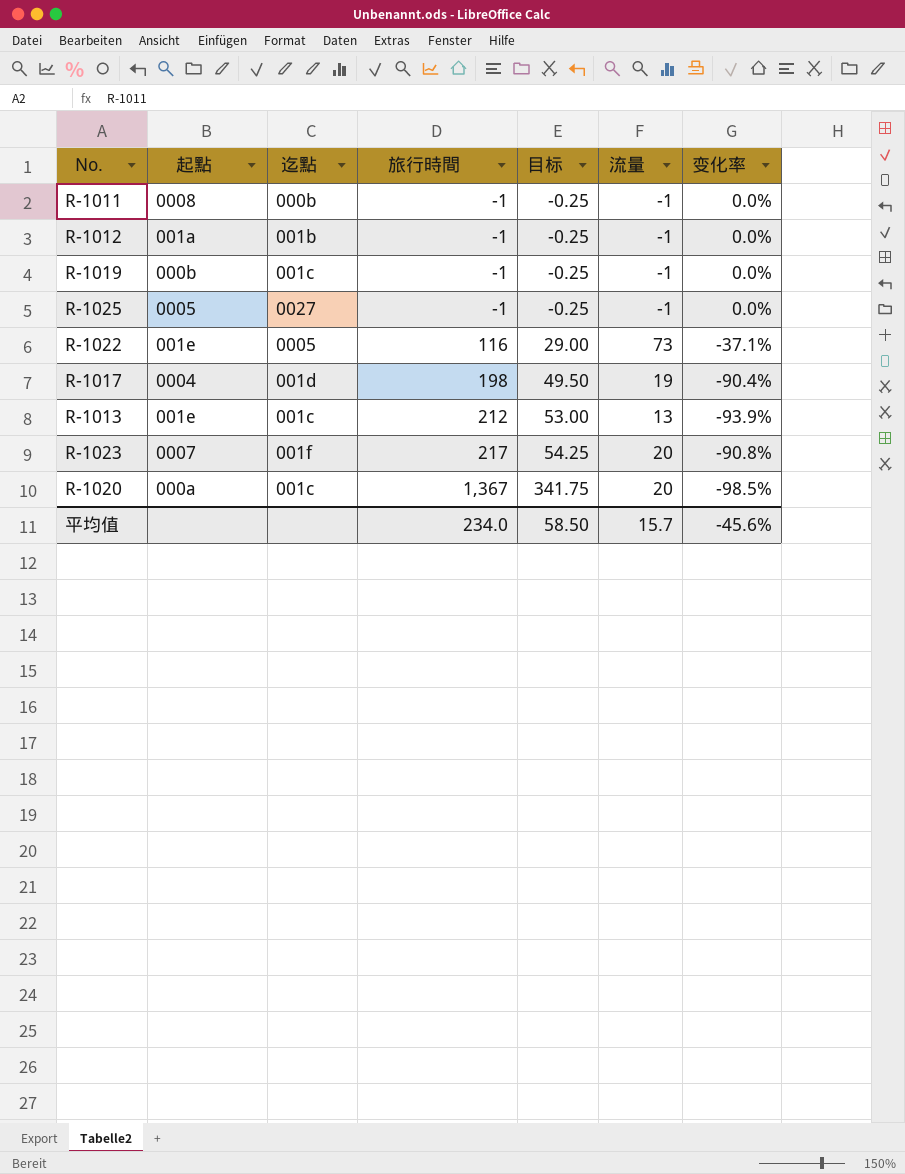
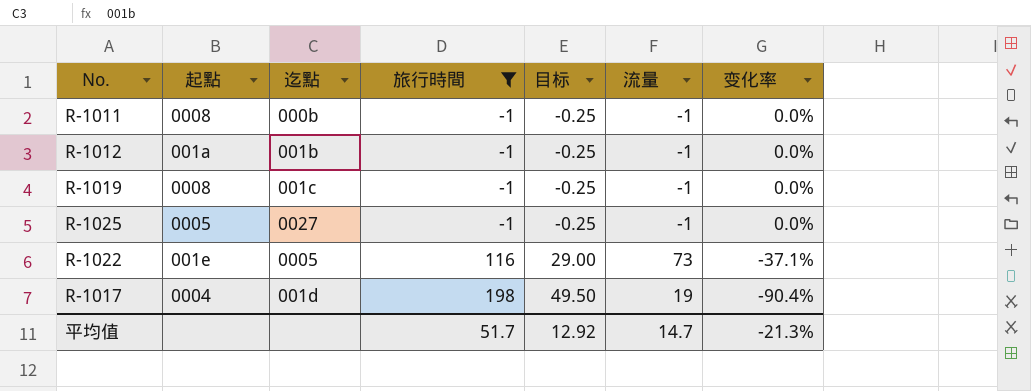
filter: none -> 旅行時間 <= 198
R-1019 | 起點: 000b -> 0008
平均值 | 旅行時間: 234.0 -> 51.7
平均值 | 目标: 58.50 -> 12.92
平均值 | 流量: 15.7 -> 14.7
平均值 | 变化率: -45.6% -> -21.3%

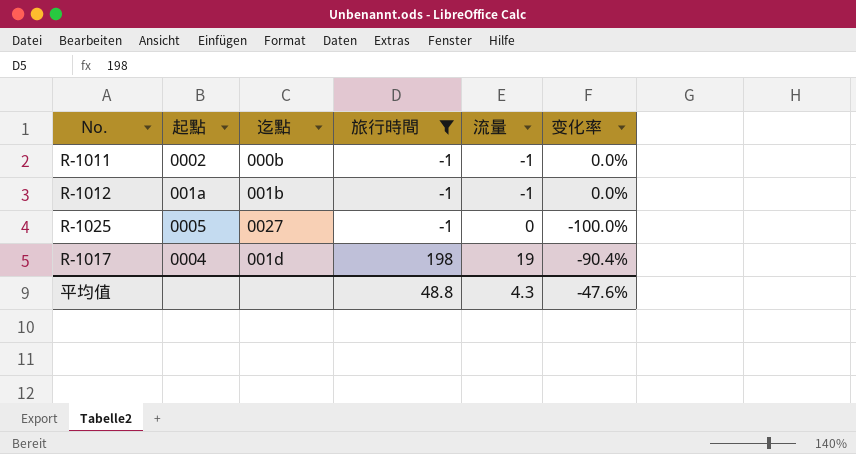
column 目标 | formula: [旅行時間] * 0.25 -> none
row R-1019: 0008 | 001c | -1 | -0.25 | -1 | 0.0% -> none
row R-1022: 001e | 0005 | 116 | 29.00 | 73 | -37.1% -> none
R-1011 | 起點: 0008 -> 0002
R-1025 | 流量: -1 -> 0
R-1025 | 变化率: 0.0% -> -100.0%
平均值 | 旅行時間: 51.7 -> 48.8
平均值 | 流量: 14.7 -> 4.3
平均值 | 变化率: -21.3% -> -47.6%

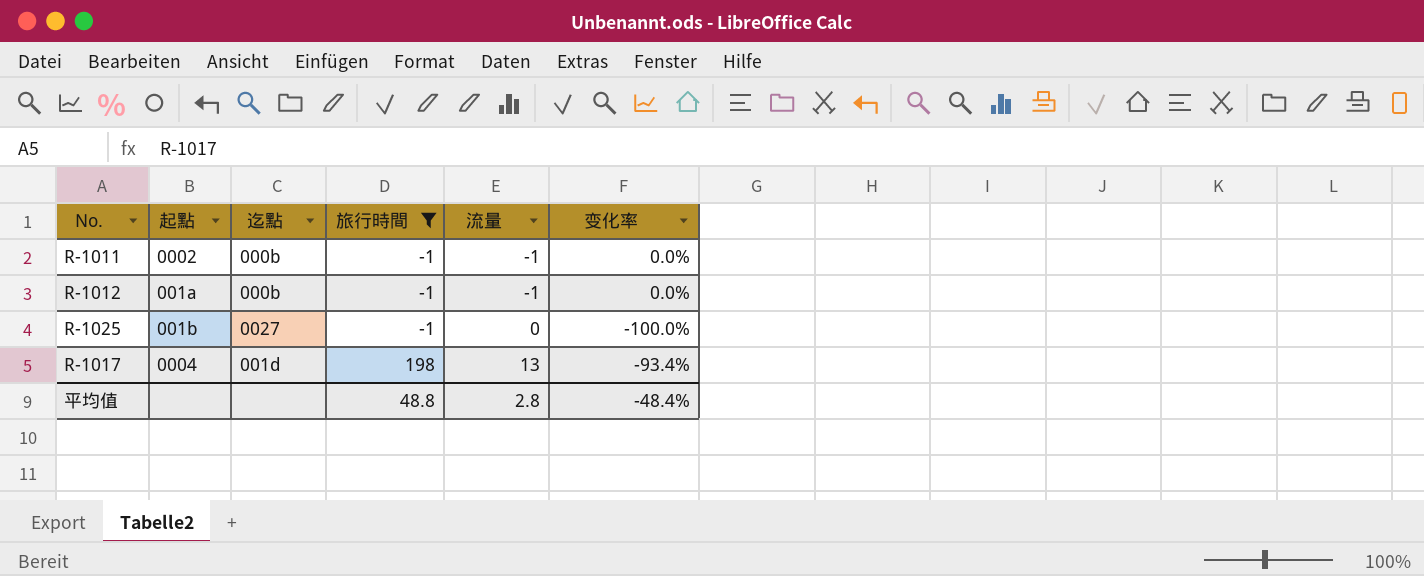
R-1012 | 迄點: 001b -> 000b
R-1025 | 起點: 0005 -> 001b
R-1017 | 流量: 19 -> 13
R-1017 | 变化率: -90.4% -> -93.4%
平均值 | 流量: 4.3 -> 2.8
平均值 | 变化率: -47.6% -> -48.4%

